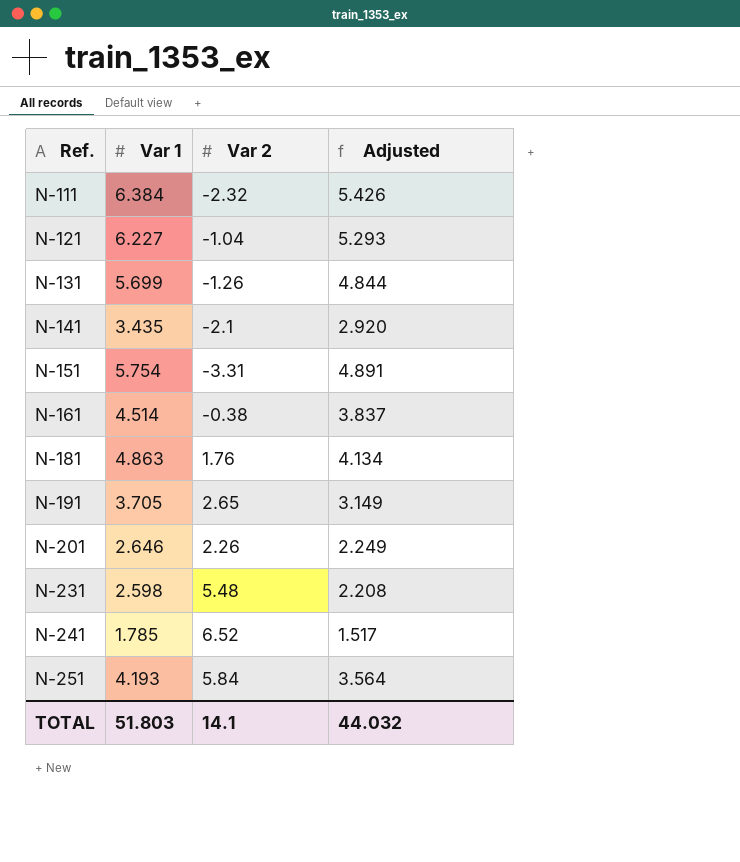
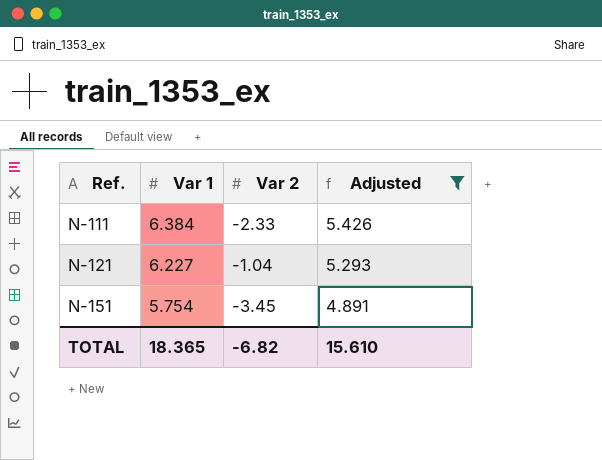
filter: none -> Adjusted >= 4.891
N-111 | Var 2: -2.32 -> -2.33
N-151 | Var 2: -3.31 -> -3.45
TOTAL | Var 1: 51.803 -> 18.365
TOTAL | Var 2: 14.1 -> -6.82
TOTAL | Adjusted: 44.032 -> 15.610

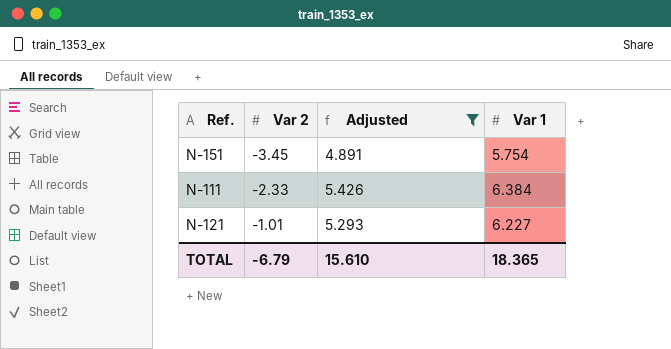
row order: Ref. ascending -> Var 2 ascending
column Var 1 | position: 2 -> 4
N-121 | Var 2: -1.04 -> -1.01
TOTAL | Var 2: -6.82 -> -6.79

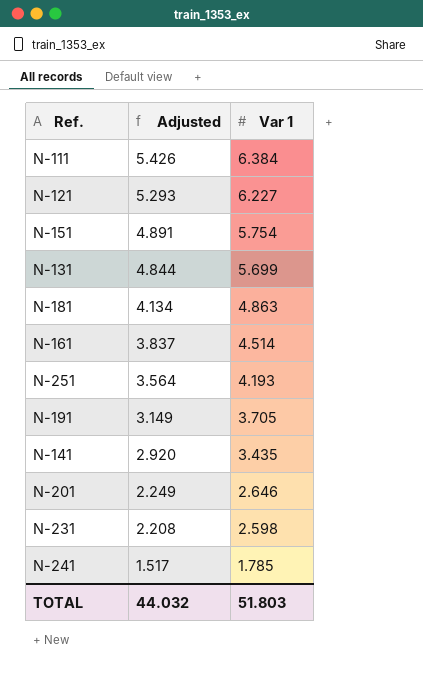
filter: Adjusted >= 4.891 -> none
row order: Var 2 ascending -> Adjusted descending
column Var 2 | position: 2 -> none
TOTAL | Adjusted: 15.610 -> 44.032
TOTAL | Var 1: 18.365 -> 51.803

